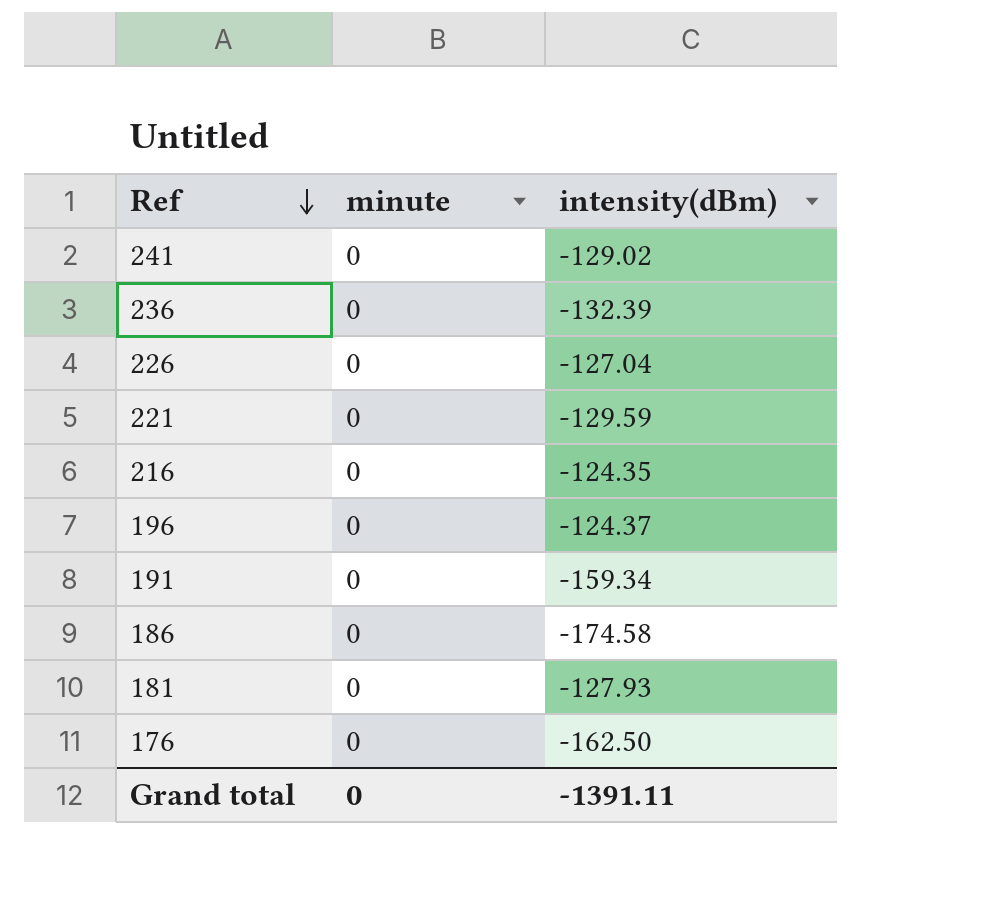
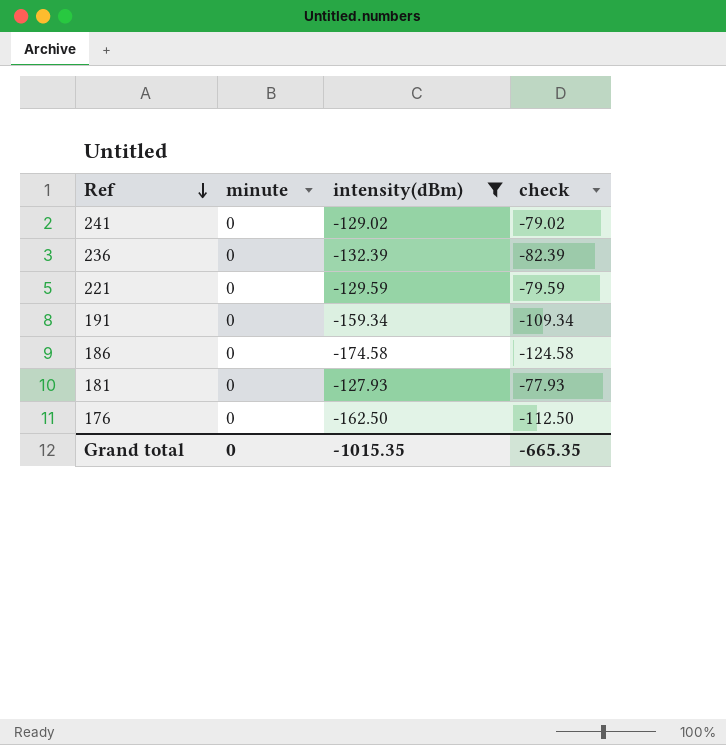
filter: none -> intensity(dBm) <= -127.93
column check | formula: none -> [intensity(dBm)] + 50
Grand total | intensity(dBm): -1391.11 -> -1015.35

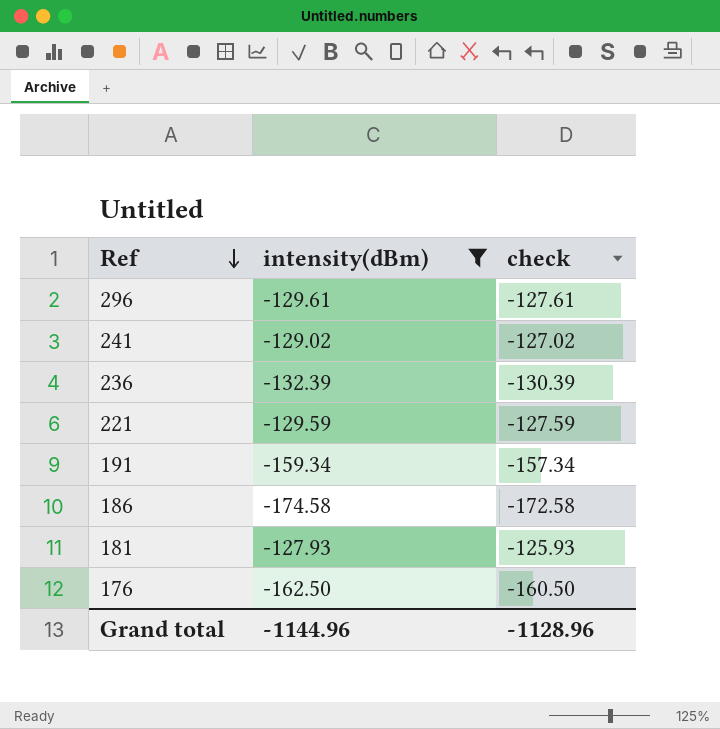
column minute | position: 2 -> none
column check | formula: [intensity(dBm)] + 50 -> [intensity(dBm)] + 2
row 296: none -> -129.61 | -127.61
Grand total | intensity(dBm): -1015.35 -> -1144.96
Grand total | check: -665.35 -> -1128.96

